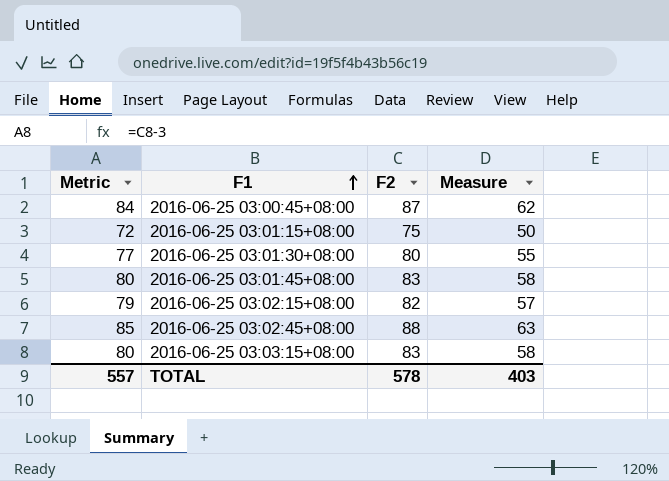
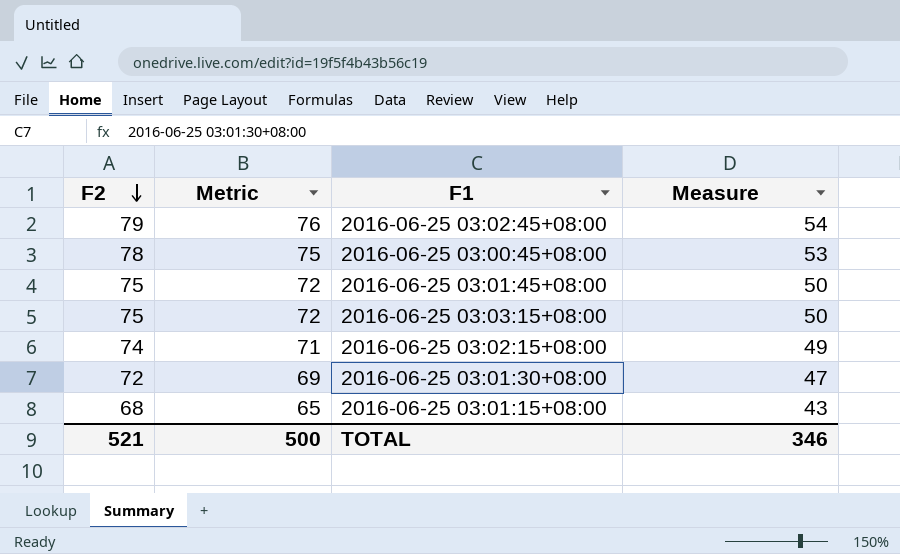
row order: F1 ascending -> F2 descending
column F2 | position: 3 -> 1
2016-06-25 03:02:45+08:00 | F2: 88 -> 79
2016-06-25 03:02:45+08:00 | Metric: 85 -> 76
2016-06-25 03:02:45+08:00 | Measure: 63 -> 54
2016-06-25 03:00:45+08:00 | F2: 87 -> 78
2016-06-25 03:00:45+08:00 | Metric: 84 -> 75
2016-06-25 03:00:45+08:00 | Measure: 62 -> 53
2016-06-25 03:01:45+08:00 | F2: 83 -> 75
2016-06-25 03:01:45+08:00 | Metric: 80 -> 72
2016-06-25 03:01:45+08:00 | Measure: 58 -> 50
2016-06-25 03:03:15+08:00 | F2: 83 -> 75
2016-06-25 03:03:15+08:00 | Metric: 80 -> 72
2016-06-25 03:03:15+08:00 | Measure: 58 -> 50
2016-06-25 03:02:15+08:00 | F2: 82 -> 74
2016-06-25 03:02:15+08:00 | Metric: 79 -> 71
2016-06-25 03:02:15+08:00 | Measure: 57 -> 49
2016-06-25 03:01:30+08:00 | F2: 80 -> 72
2016-06-25 03:01:30+08:00 | Metric: 77 -> 69
2016-06-25 03:01:30+08:00 | Measure: 55 -> 47
2016-06-25 03:01:15+08:00 | F2: 75 -> 68
2016-06-25 03:01:15+08:00 | Metric: 72 -> 65
2016-06-25 03:01:15+08:00 | Measure: 50 -> 43
TOTAL | F2: 578 -> 521
TOTAL | Metric: 557 -> 500
TOTAL | Measure: 403 -> 346

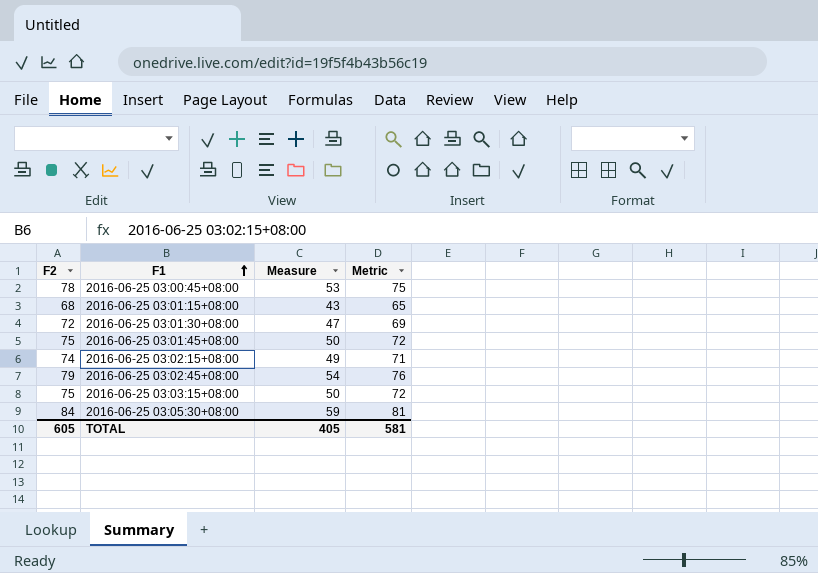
row order: F2 descending -> F1 ascending
column Metric | position: 2 -> 4
row 2016-06-25 03:05:30+08:00: none -> 84 | 59 | 81
TOTAL | F2: 521 -> 605
TOTAL | Measure: 346 -> 405
TOTAL | Metric: 500 -> 581

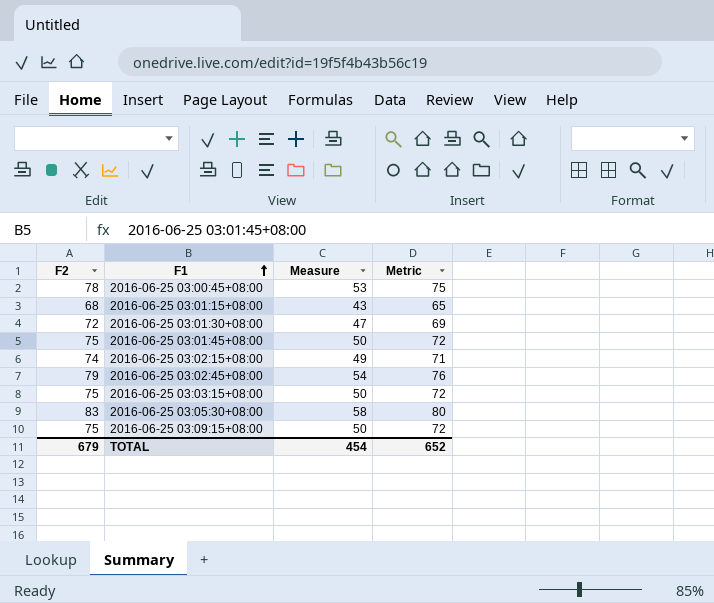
2016-06-25 03:05:30+08:00 | F2: 84 -> 83
2016-06-25 03:05:30+08:00 | Measure: 59 -> 58
2016-06-25 03:05:30+08:00 | Metric: 81 -> 80
row 2016-06-25 03:09:15+08:00: none -> 75 | 50 | 72
TOTAL | F2: 605 -> 679
TOTAL | Measure: 405 -> 454
TOTAL | Metric: 581 -> 652

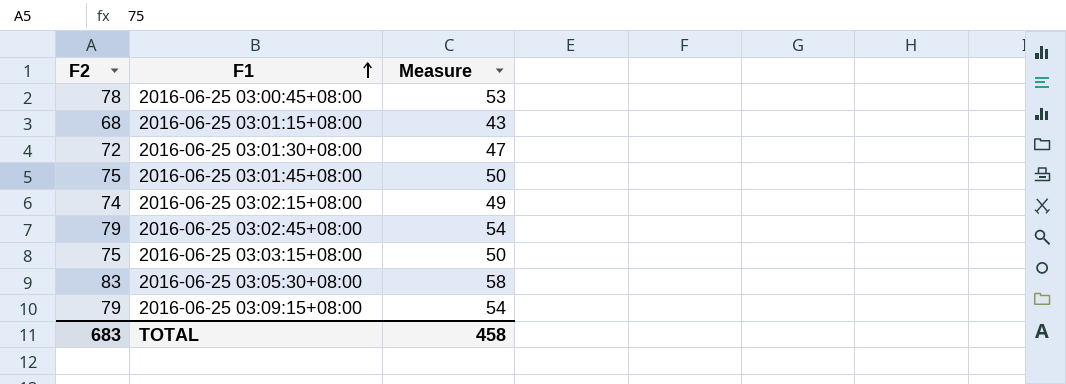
column Metric | formula: [F2] - 3 -> none
2016-06-25 03:09:15+08:00 | F2: 75 -> 79
2016-06-25 03:09:15+08:00 | Measure: 50 -> 54
TOTAL | F2: 679 -> 683
TOTAL | Measure: 454 -> 458

